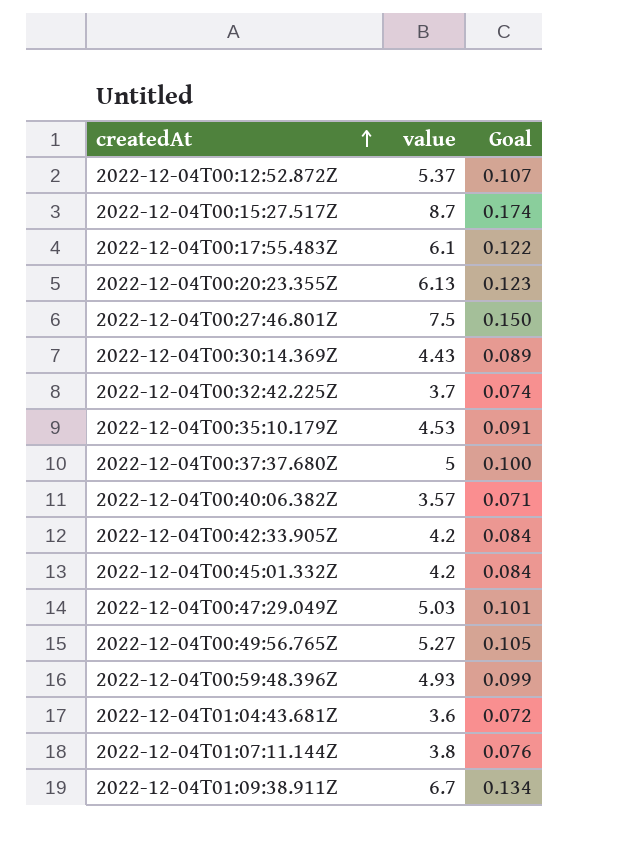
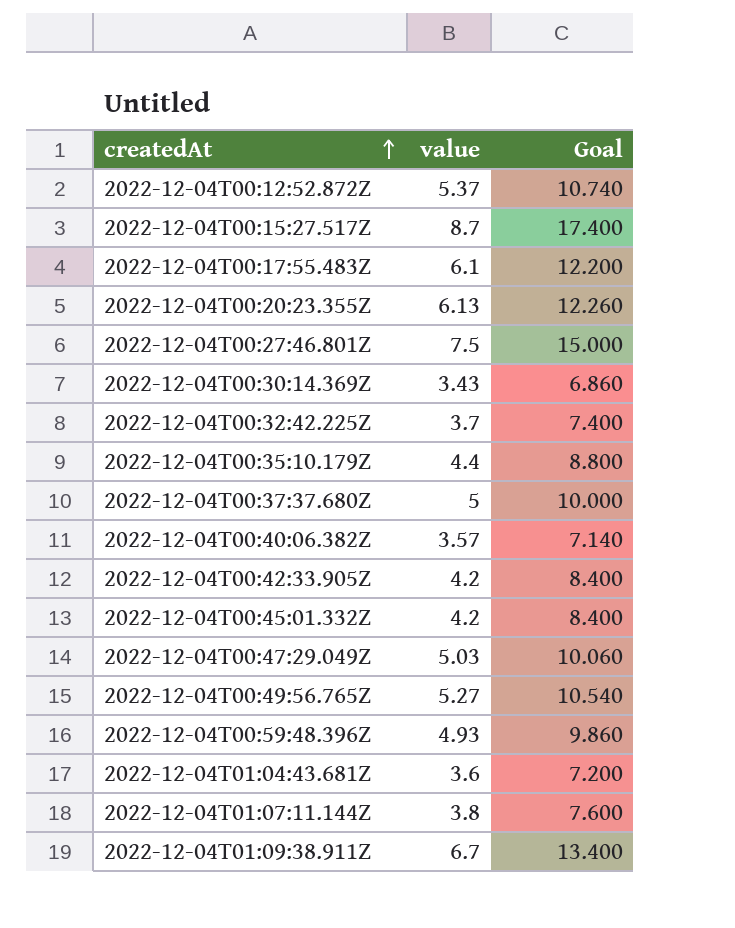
column Goal | formula: [value] * 0.02 -> [value] * 2
2022-12-04T00:30:14.369Z | value: 4.43 -> 3.43
2022-12-04T00:35:10.179Z | value: 4.53 -> 4.4

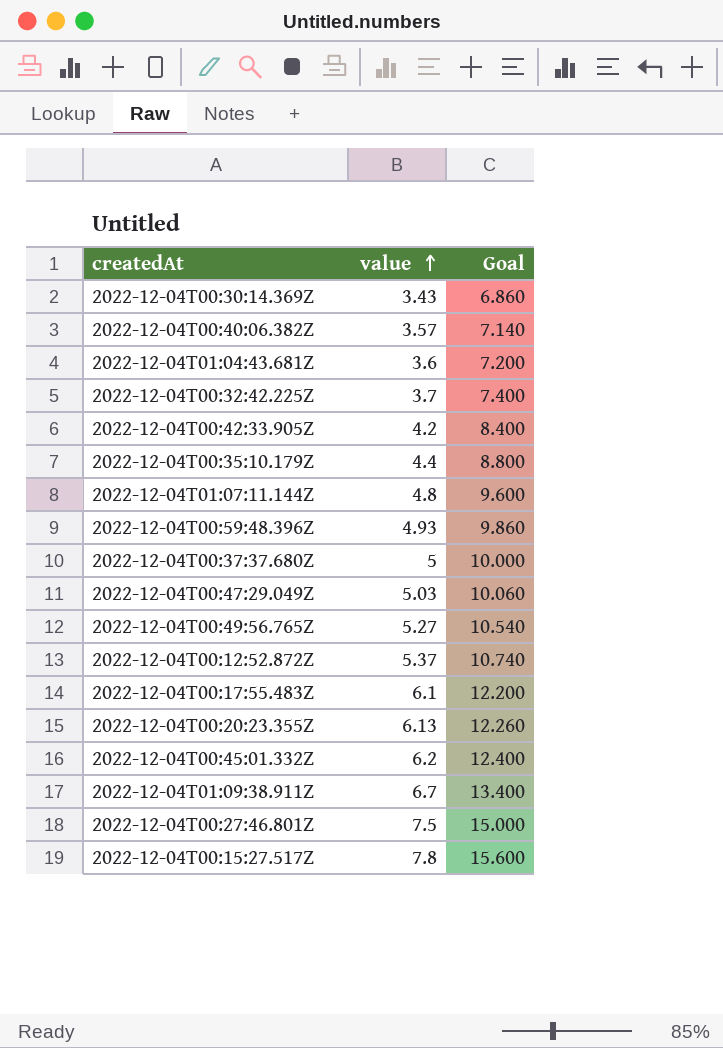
row order: createdAt ascending -> value ascending
2022-12-04T01:07:11.144Z | value: 3.8 -> 4.8
2022-12-04T01:07:11.144Z | Goal: 7.600 -> 9.600
2022-12-04T00:45:01.332Z | value: 4.2 -> 6.2
2022-12-04T00:45:01.332Z | Goal: 8.400 -> 12.400
2022-12-04T00:15:27.517Z | value: 8.7 -> 7.8
2022-12-04T00:15:27.517Z | Goal: 17.400 -> 15.600

